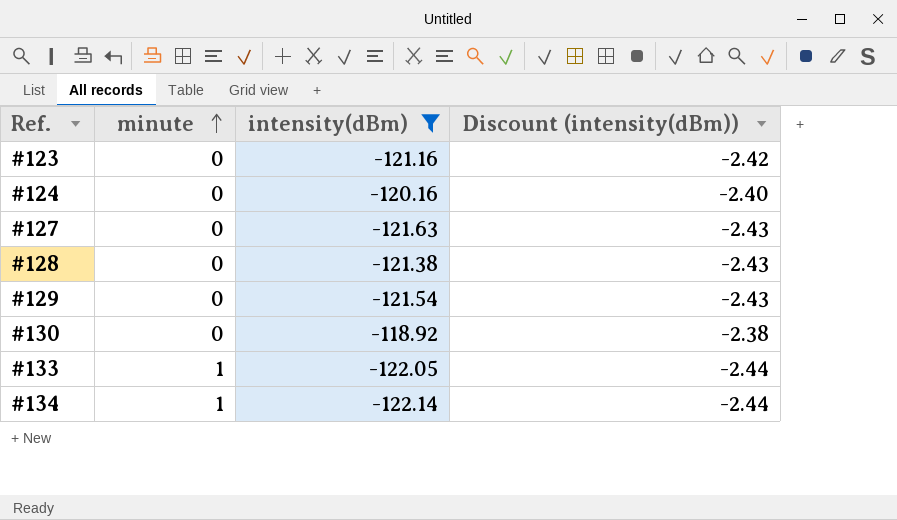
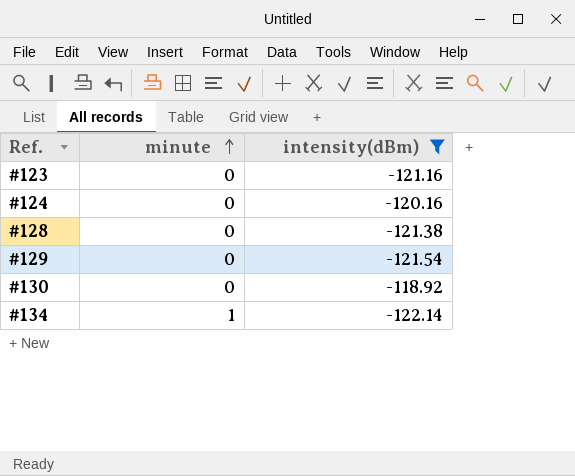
column Discount (intensity(dBm)) | formula: [intensity(dBm)] * 0.02 -> none
row #127: 0 | -121.63 | -2.43 -> none
row #133: 1 | -122.05 | -2.44 -> none

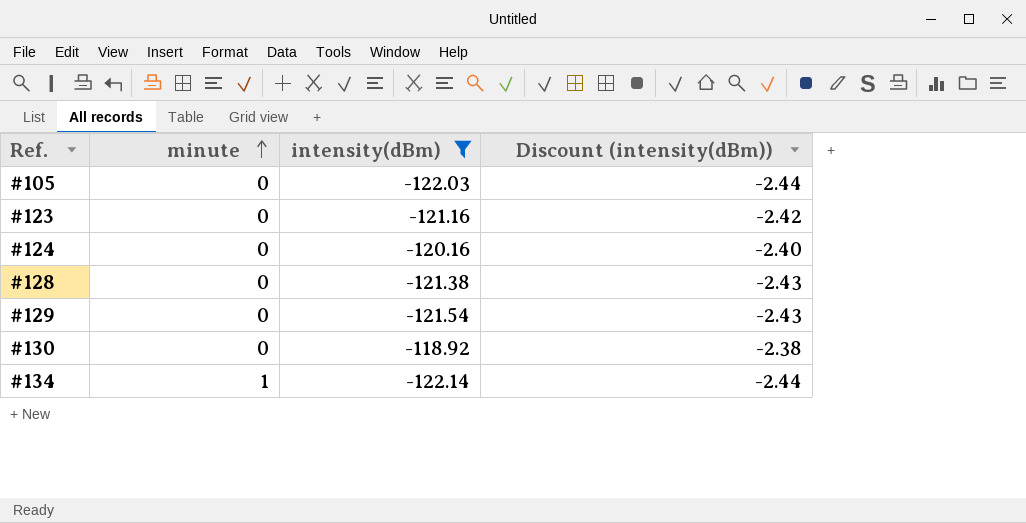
column Discount (intensity(dBm)) | formula: none -> [intensity(dBm)] * 0.02
row #105: none -> 0 | -122.03 | -2.44

